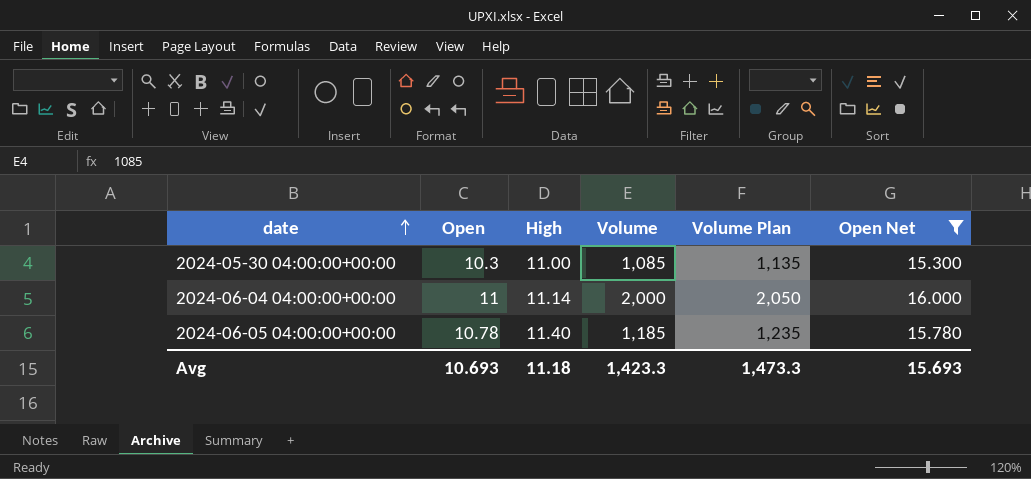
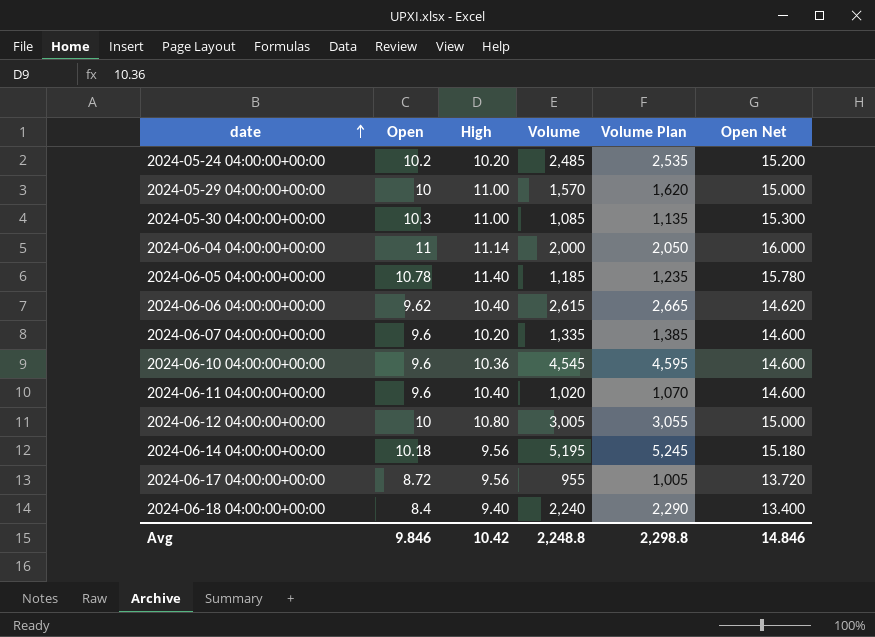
filter: Open Net >= 15.300 -> none
Avg | Open: 10.693 -> 9.846
Avg | High: 11.18 -> 10.42
Avg | Volume: 1,423.3 -> 2,248.8
Avg | Volume Plan: 1,473.3 -> 2,298.8
Avg | Open Net: 15.693 -> 14.846

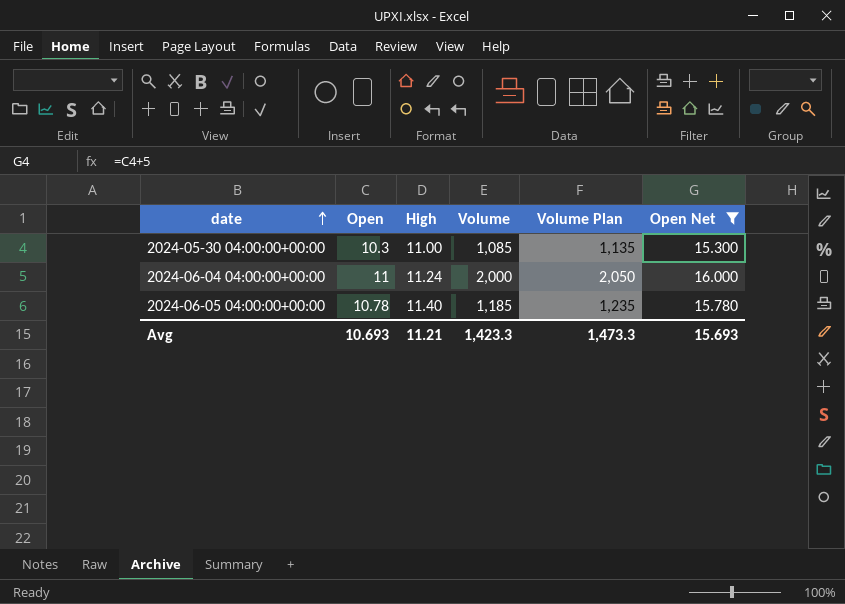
filter: none -> Open Net >= 15.300
2024-06-04 04:00:00+00:00 | High: 11.14 -> 11.24
Avg | Open: 9.846 -> 10.693
Avg | High: 10.42 -> 11.21
Avg | Volume: 2,248.8 -> 1,423.3
Avg | Volume Plan: 2,298.8 -> 1,473.3
Avg | Open Net: 14.846 -> 15.693

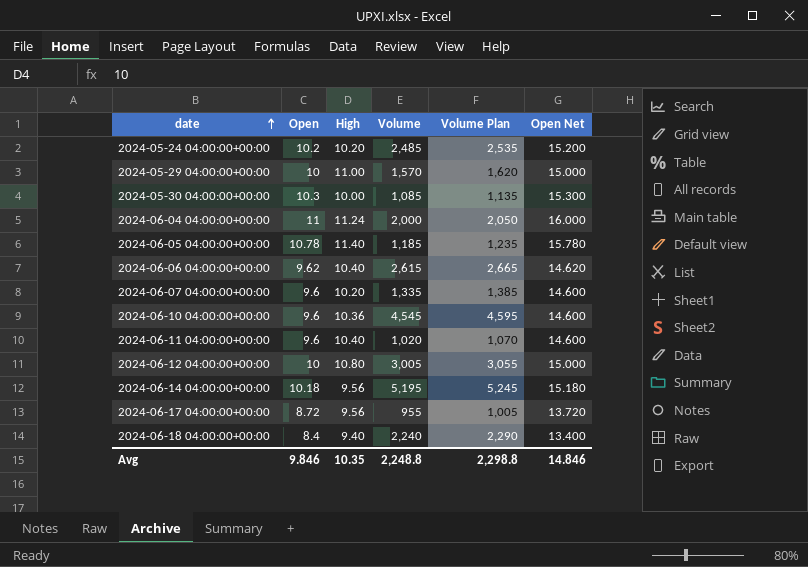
filter: Open Net >= 15.300 -> none
2024-05-30 04:00:00+00:00 | High: 11.00 -> 10.00
Avg | Open: 10.693 -> 9.846
Avg | High: 11.21 -> 10.35
Avg | Volume: 1,423.3 -> 2,248.8
Avg | Volume Plan: 1,473.3 -> 2,298.8
Avg | Open Net: 15.693 -> 14.846

